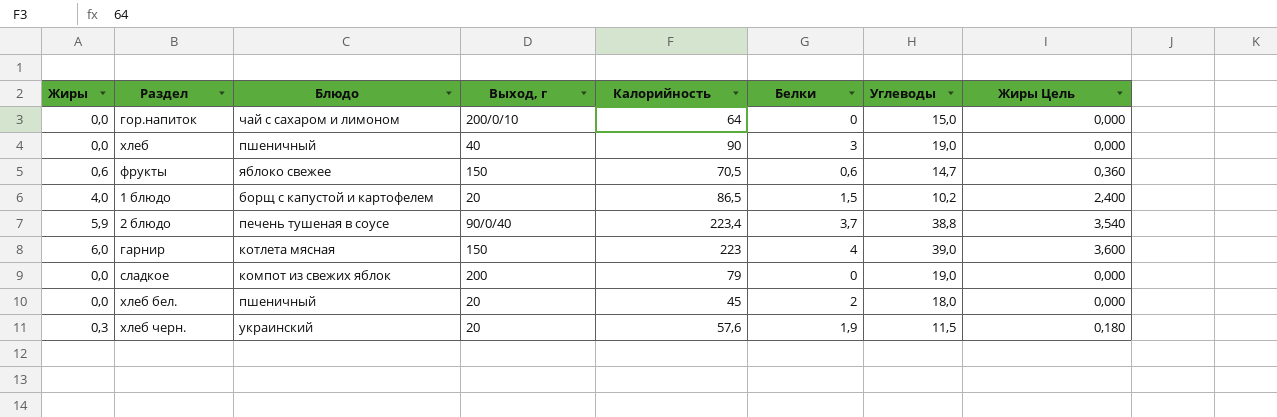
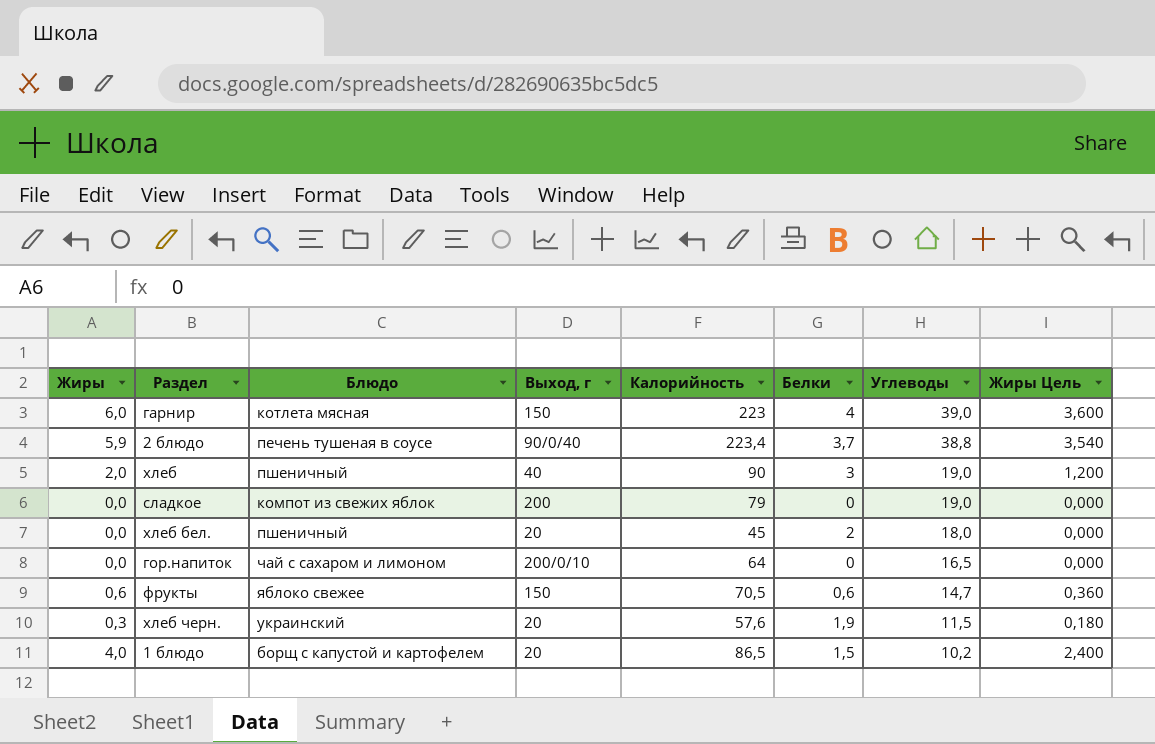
row order: none -> Углеводы descending
хлеб | Жиры: 0,0 -> 2,0
хлеб | Жиры Цель: 0,000 -> 1,200
гор.напиток | Углеводы: 15,0 -> 16,5

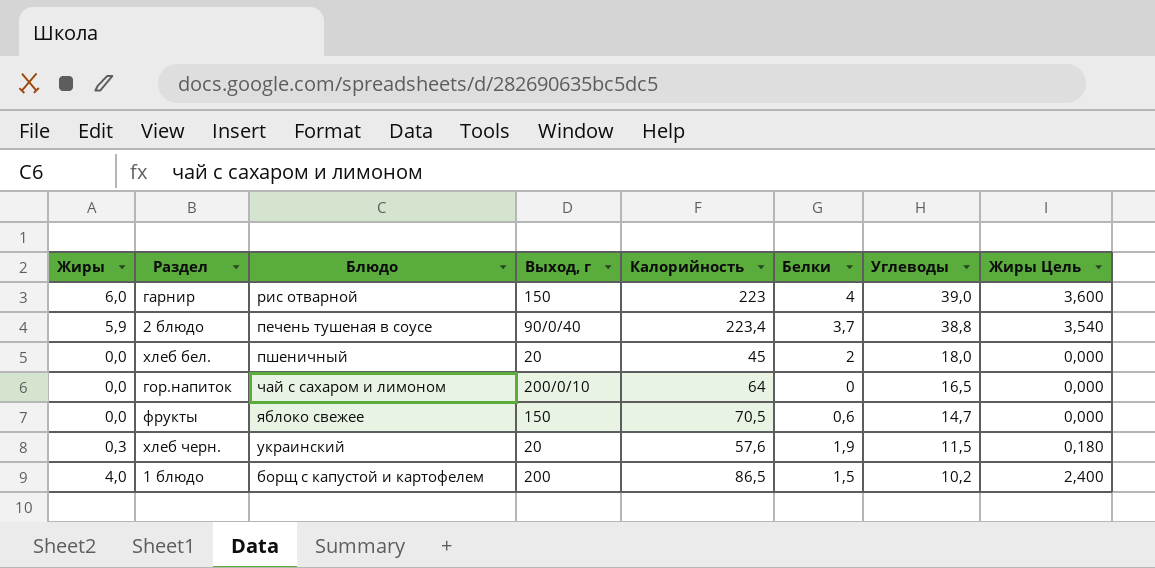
row хлеб: 2,0 | пшеничный | 40 | 90 | 3 | 19,0 | 1,200 -> none
row сладкое: 0,0 | компот из свежих яблок | 200 | 79 | 0 | 19,0 | 0,000 -> none
гарнир | Блюдо: котлета мясная -> рис отварной
фрукты | Жиры: 0,6 -> 0,0
фрукты | Жиры Цель: 0,360 -> 0,000
1 блюдо | Выход, г: 20 -> 200

